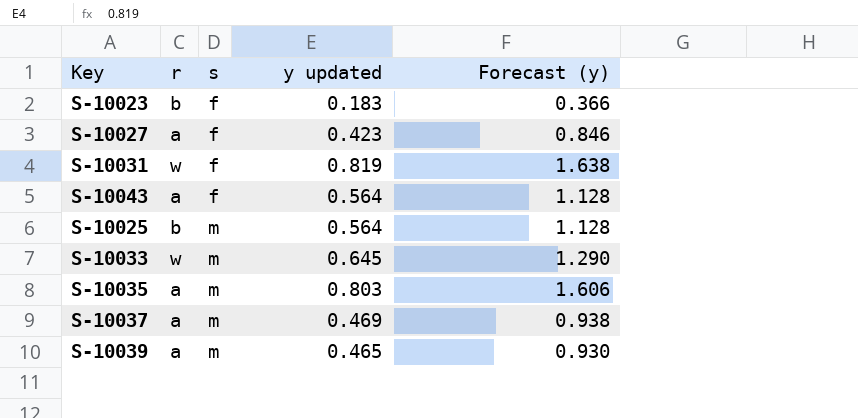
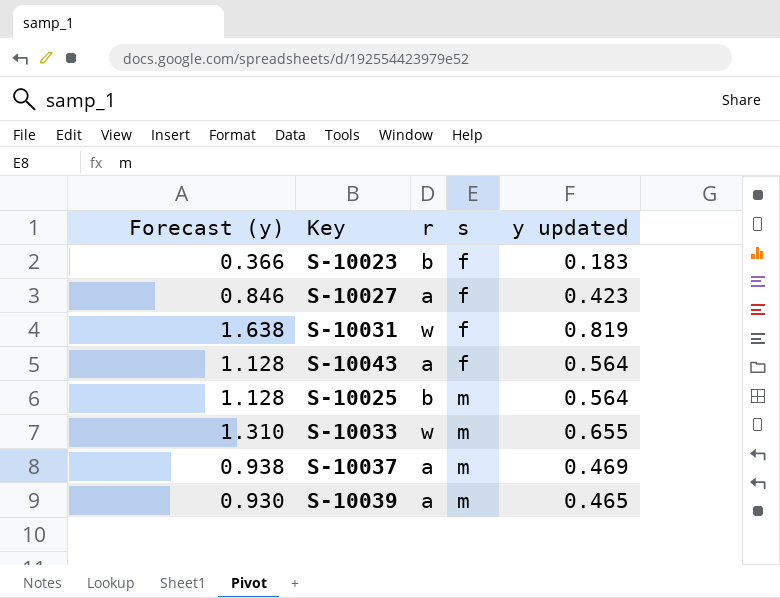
column Forecast (y) | position: 5 -> 1
row S-10035: a | m | 0.803 | 1.606 -> none
S-10033 | Forecast (y): 1.290 -> 1.310
S-10033 | y updated: 0.645 -> 0.655

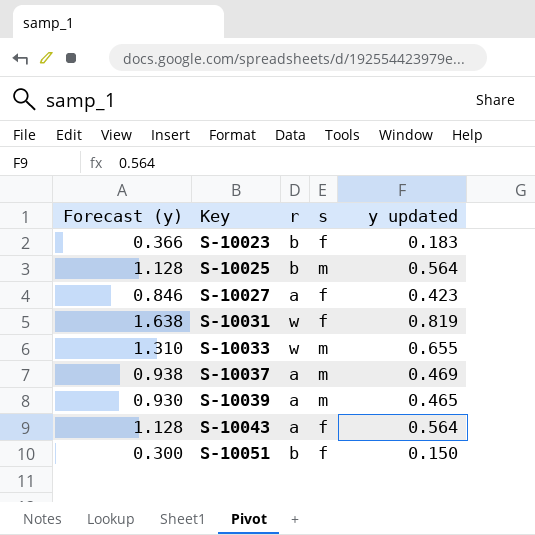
row order: s ascending -> Key ascending
row S-10051: none -> 0.300 | b | f | 0.150

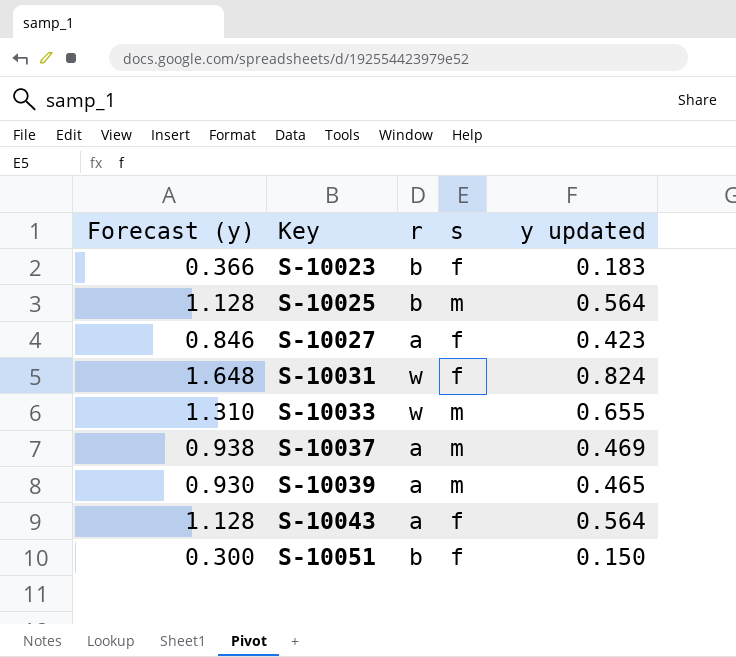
S-10031 | Forecast (y): 1.638 -> 1.648
S-10031 | y updated: 0.819 -> 0.824

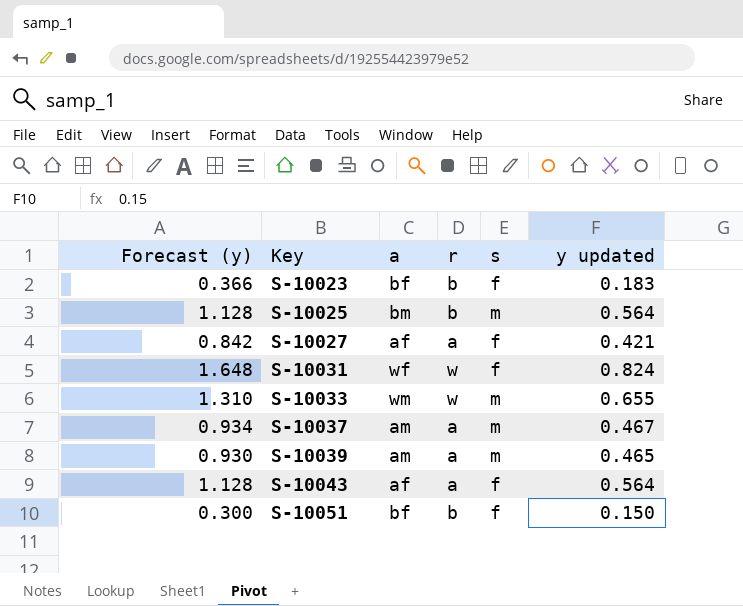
column a | position: none -> 3
S-10027 | Forecast (y): 0.846 -> 0.842
S-10027 | y updated: 0.423 -> 0.421
S-10037 | Forecast (y): 0.938 -> 0.934
S-10037 | y updated: 0.469 -> 0.467

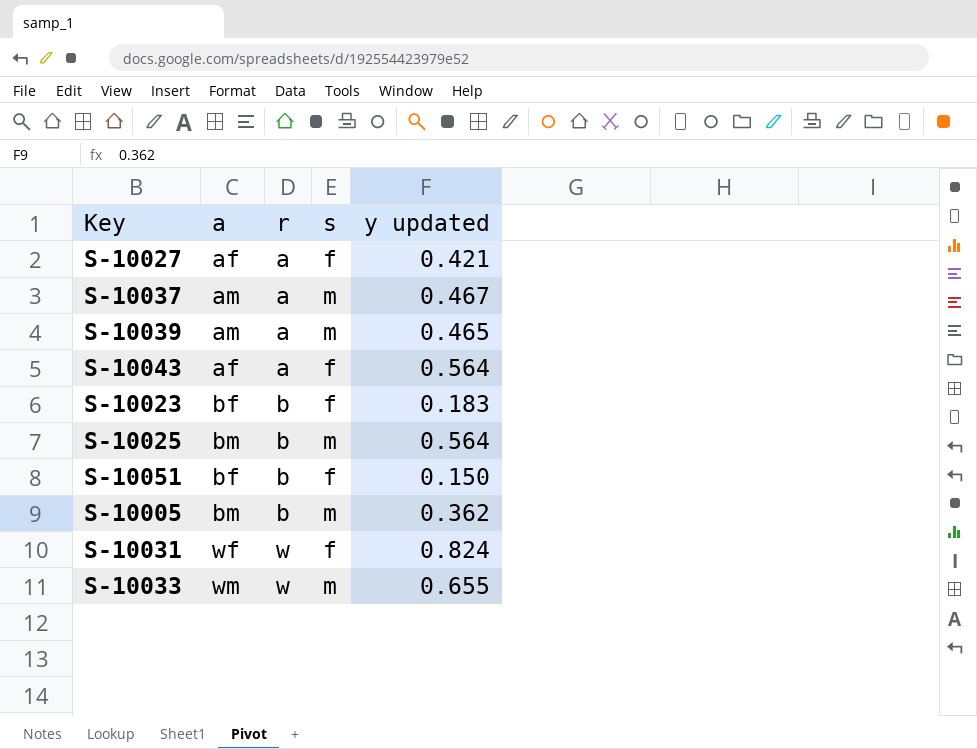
row order: Key ascending -> r ascending
column Forecast (y) | formula: [y updated] * 2 -> none
row S-10005: none -> bm | b | m | 0.362

